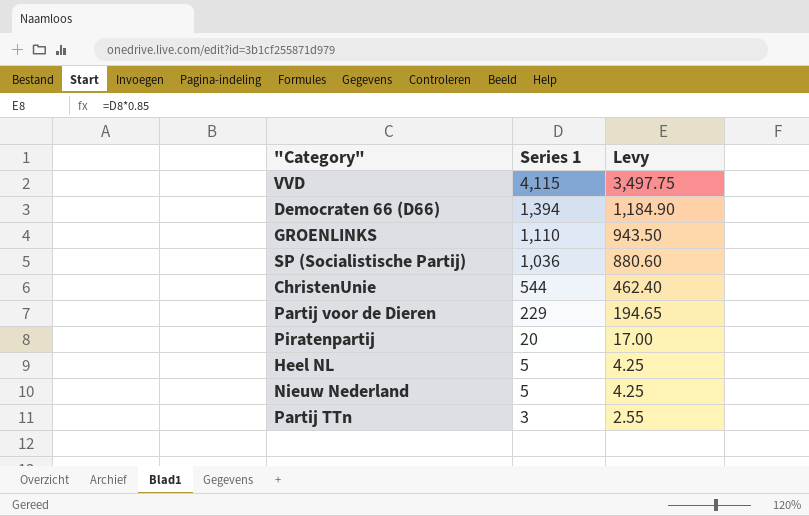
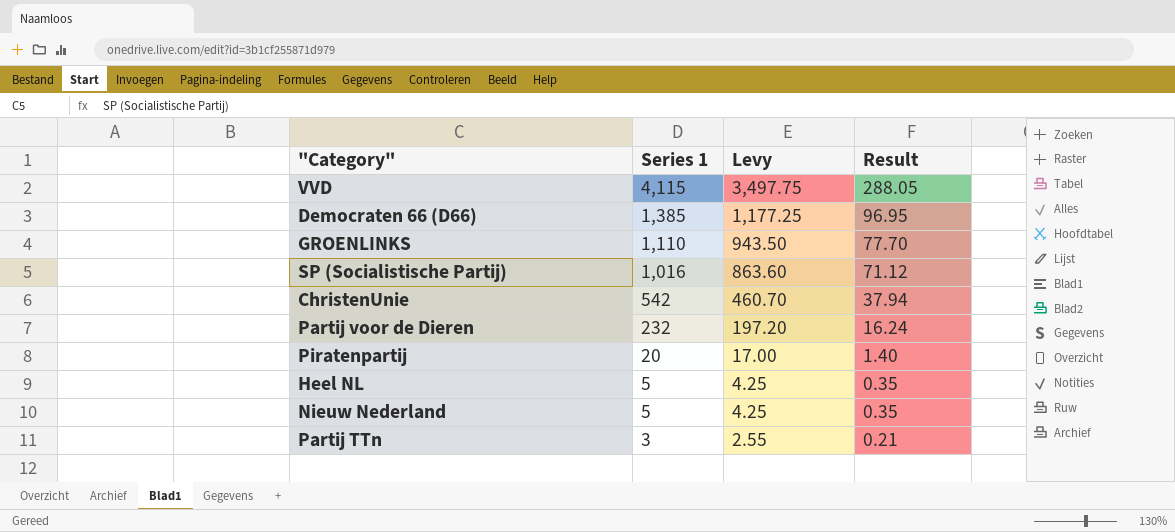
column Result | formula: none -> [Series 1] * 0.07
Democraten 66 (D66) | Series 1: 1,394 -> 1,385
Democraten 66 (D66) | Levy: 1,184.90 -> 1,177.25
SP (Socialistische Partij) | Series 1: 1,036 -> 1,016
SP (Socialistische Partij) | Levy: 880.60 -> 863.60
ChristenUnie | Series 1: 544 -> 542
ChristenUnie | Levy: 462.40 -> 460.70
Partij voor de Dieren | Series 1: 229 -> 232
Partij voor de Dieren | Levy: 194.65 -> 197.20

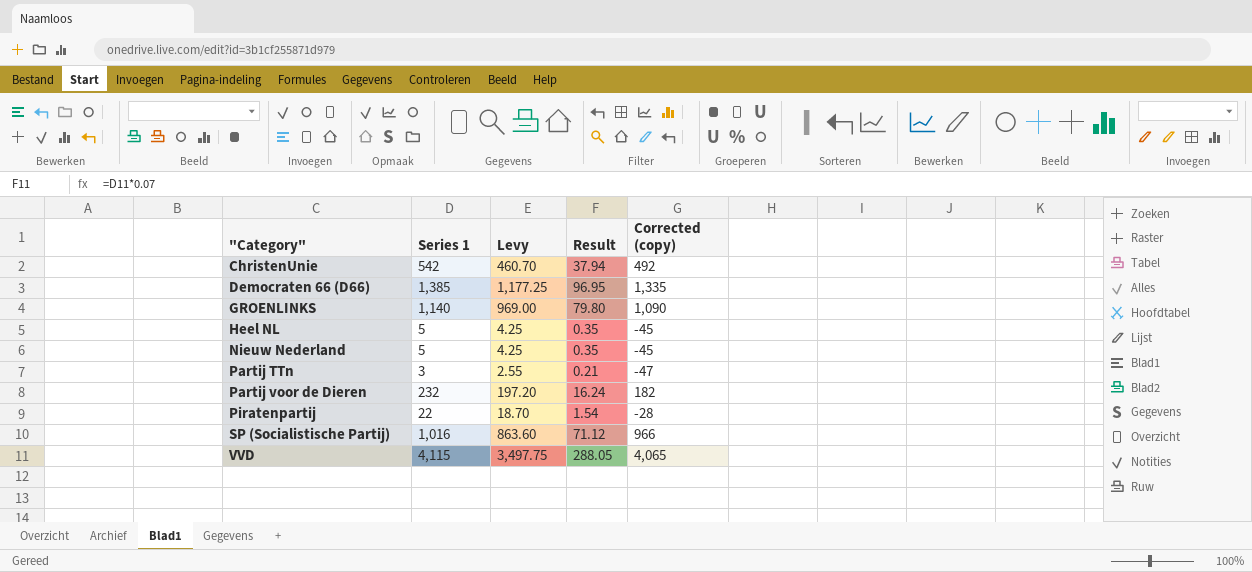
row order: Series 1 descending -> "Category" ascending
column Corrected (copy) | formula: none -> [Series 1] - 50
GROENLINKS | Series 1: 1,110 -> 1,140
GROENLINKS | Levy: 943.50 -> 969.00
GROENLINKS | Result: 77.70 -> 79.80
Piratenpartij | Series 1: 20 -> 22
Piratenpartij | Levy: 17.00 -> 18.70
Piratenpartij | Result: 1.40 -> 1.54

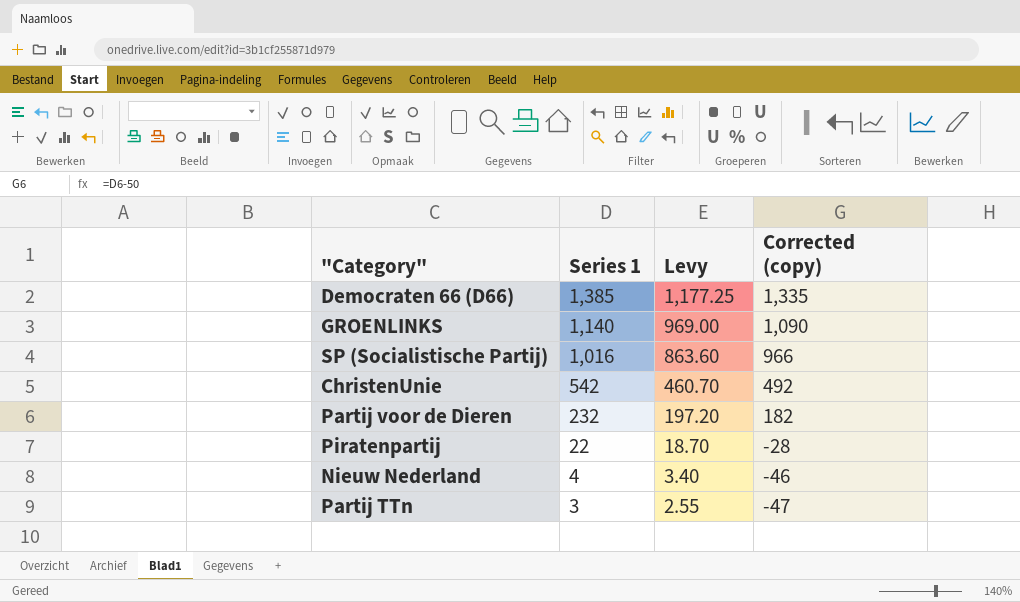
row order: "Category" ascending -> Series 1 descending
column Result | formula: [Series 1] * 0.07 -> none
row Heel NL: 5 | 4.25 | 0.35 | -45 -> none
row VVD: 4,115 | 3,497.75 | 288.05 | 4,065 -> none
Nieuw Nederland | Series 1: 5 -> 4
Nieuw Nederland | Levy: 4.25 -> 3.40
Nieuw Nederland | Corrected (copy): -45 -> -46

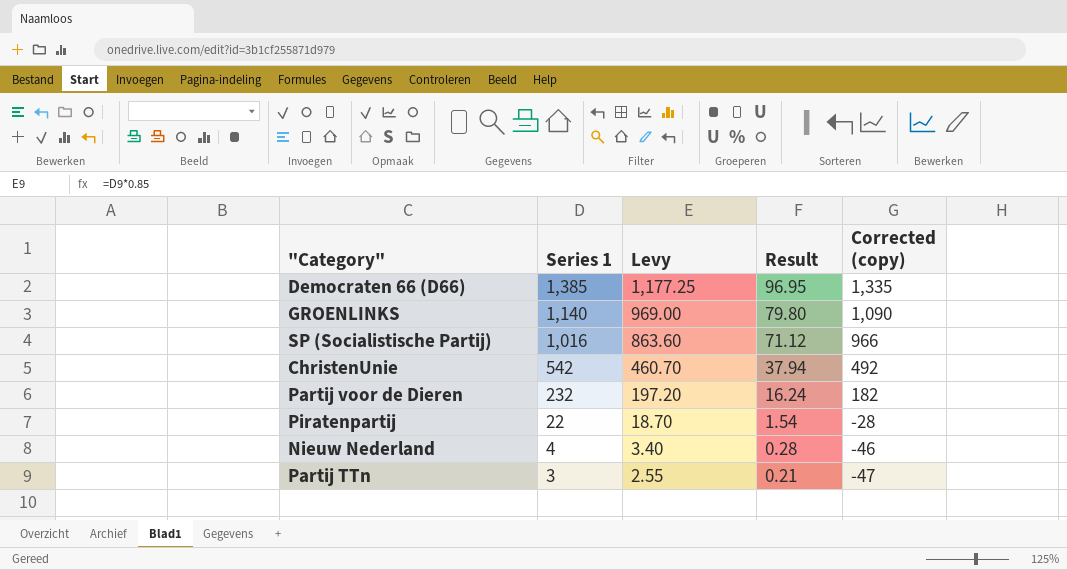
column Result | formula: none -> [Series 1] * 0.07

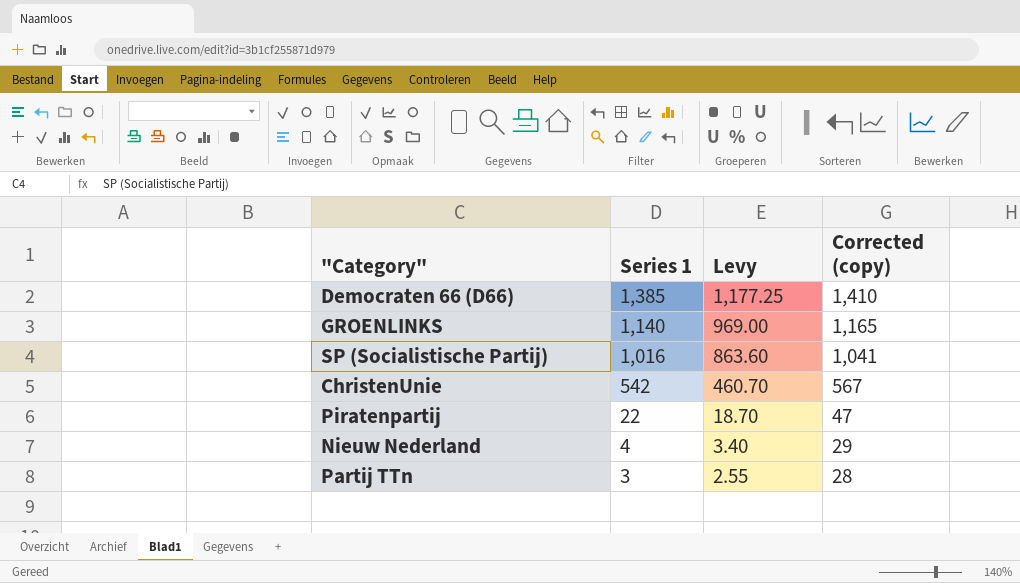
column Result | formula: [Series 1] * 0.07 -> none
column Corrected (copy) | formula: [Series 1] - 50 -> [Series 1] + 25
row Partij voor de Dieren: 232 | 197.20 | 16.24 | 182 -> none

